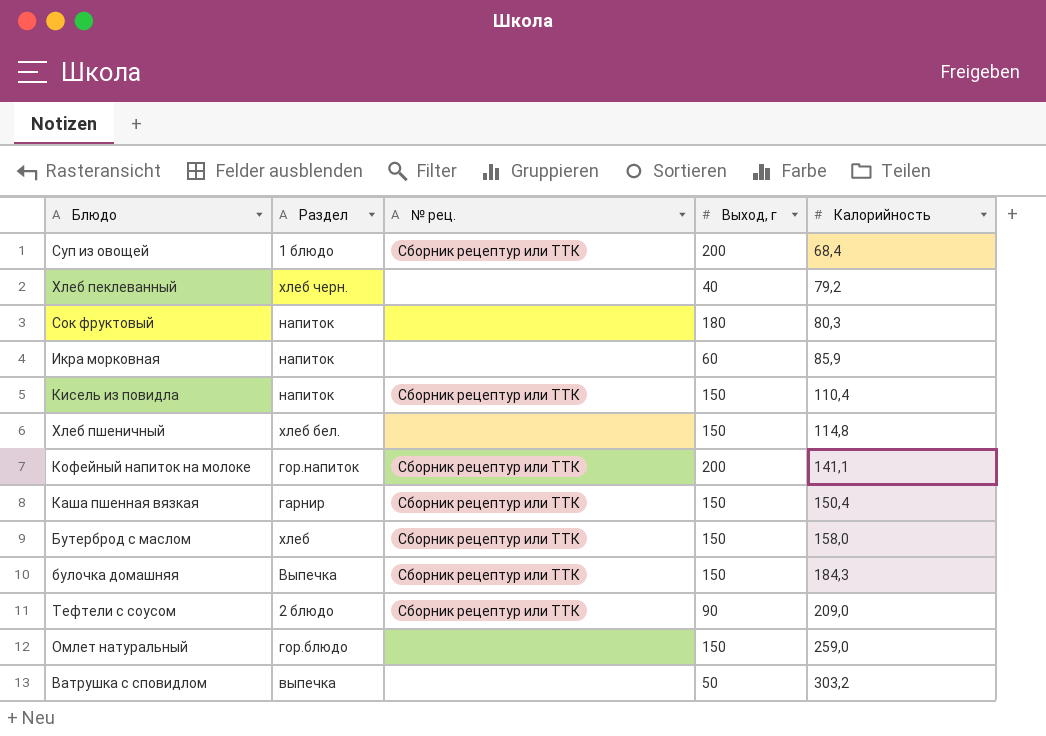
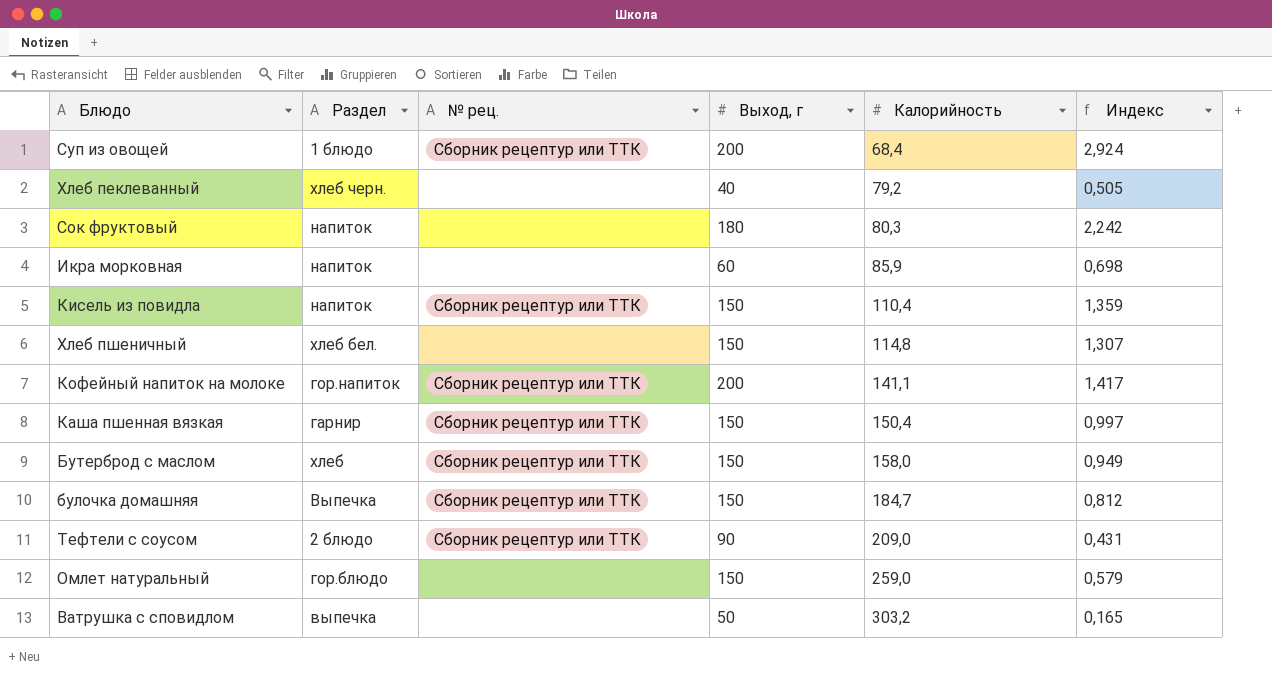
column Индекс | formula: none -> [Выход, г] / [Калорийность]
булочка домашняя | Калорийность: 184,3 -> 184,7

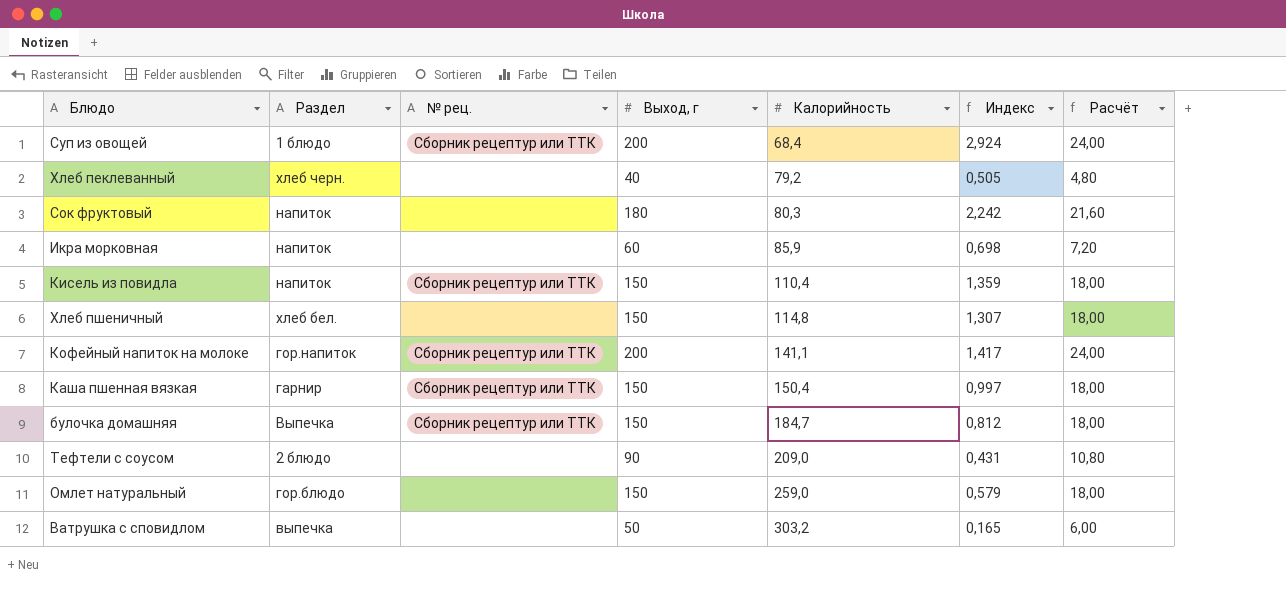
column Расчёт | formula: none -> [Выход, г] * 0,12
row Бутерброд с маслом: хлеб | Сборник рецептур или ТТК | 150 | 158,0 | 0,949 -> none
Тефтели с соусом | № рец.: Сборник рецептур или ТТК -> none

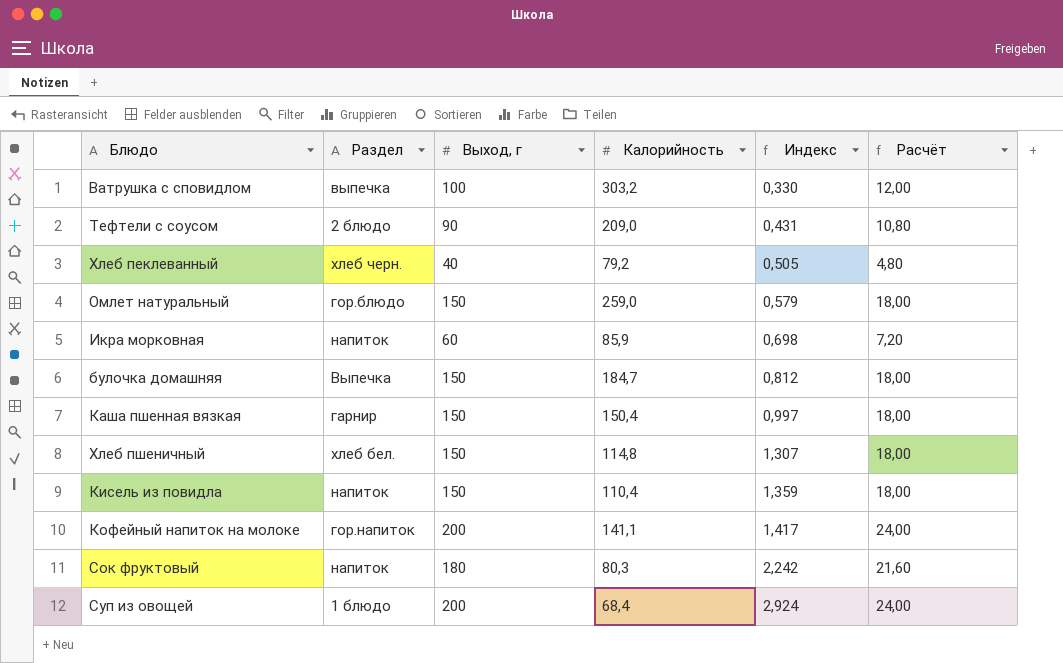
row order: Калорийность ascending -> Индекс ascending
column № рец. | position: 3 -> none
Ватрушка с сповидлом | Выход, г: 50 -> 100
Ватрушка с сповидлом | Индекс: 0,165 -> 0,330
Ватрушка с сповидлом | Расчёт: 6,00 -> 12,00

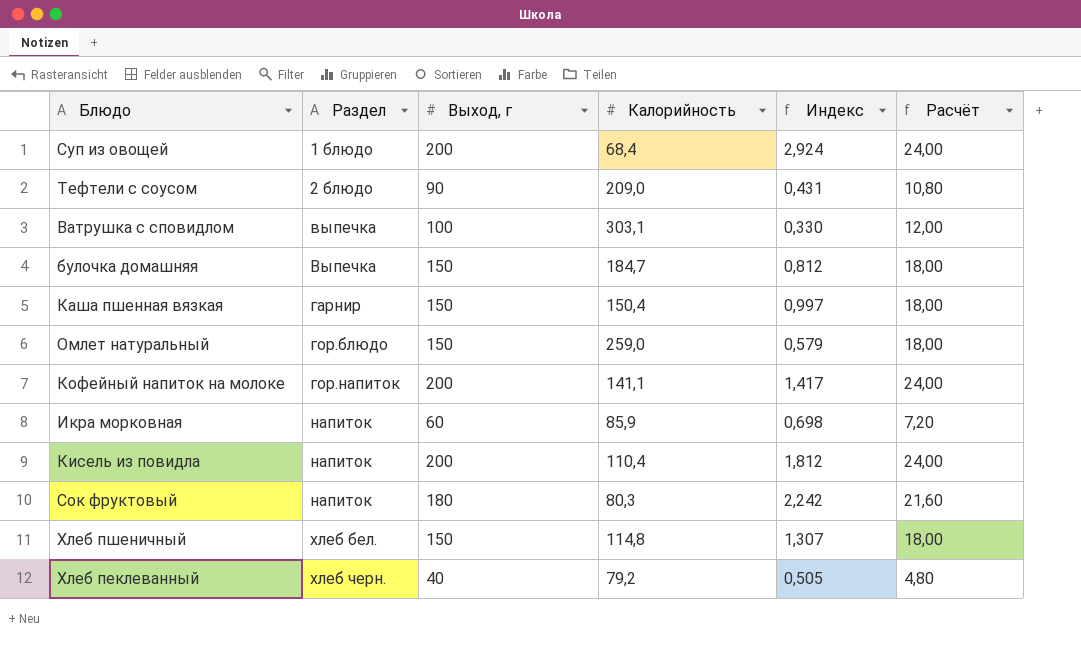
row order: Индекс ascending -> Раздел ascending
Ватрушка с сповидлом | Калорийность: 303,2 -> 303,1
Кисель из повидла | Выход, г: 150 -> 200
Кисель из повидла | Индекс: 1,359 -> 1,812
Кисель из повидла | Расчёт: 18,00 -> 24,00

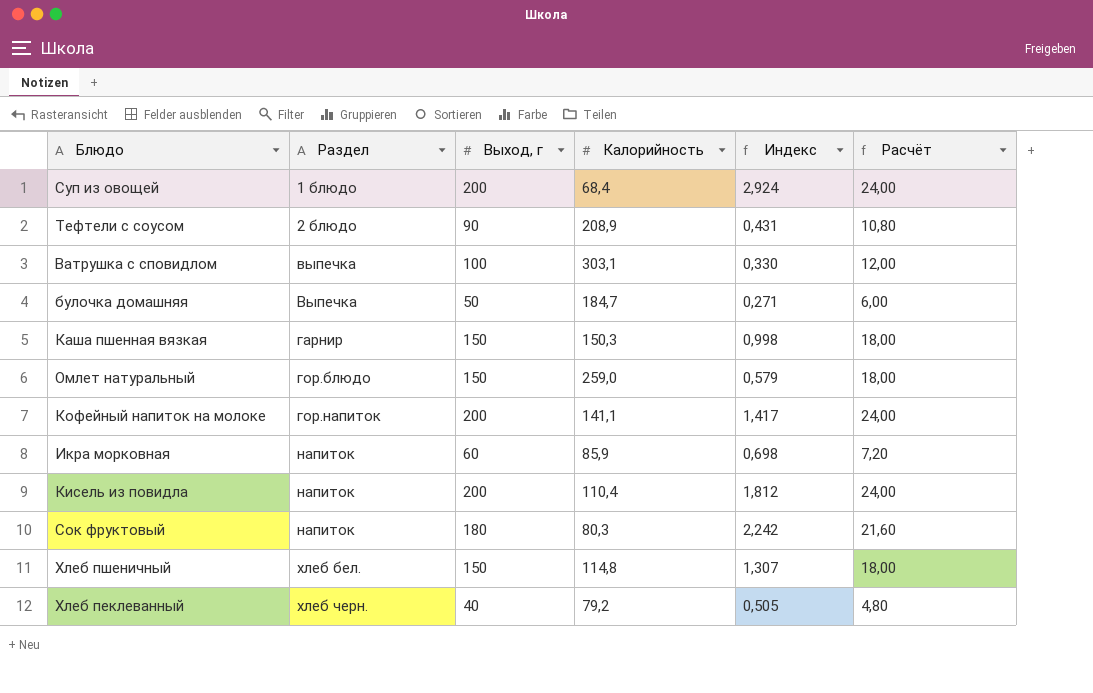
Тефтели с соусом | Калорийность: 209,0 -> 208,9
булочка домашняя | Выход, г: 150 -> 50
булочка домашняя | Индекс: 0,812 -> 0,271
булочка домашняя | Расчёт: 18,00 -> 6,00
Каша пшенная вязкая | Калорийность: 150,4 -> 150,3
Каша пшенная вязкая | Индекс: 0,997 -> 0,998

